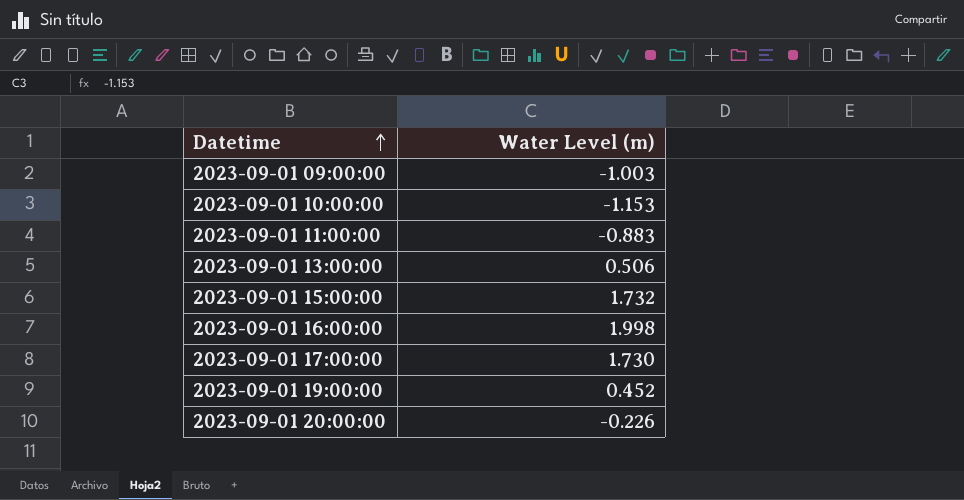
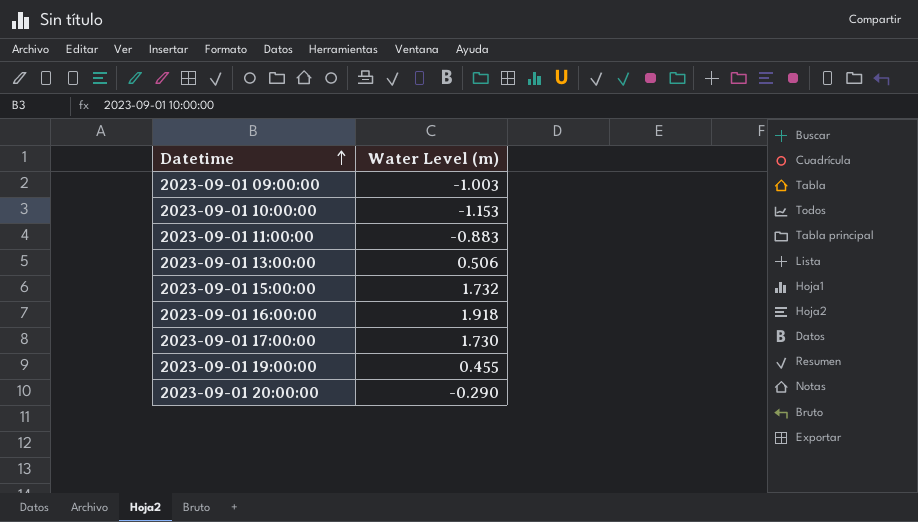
2023-09-01 16:00:00 | Water Level (m): 1.998 -> 1.918
2023-09-01 19:00:00 | Water Level (m): 0.452 -> 0.455
2023-09-01 20:00:00 | Water Level (m): -0.226 -> -0.290

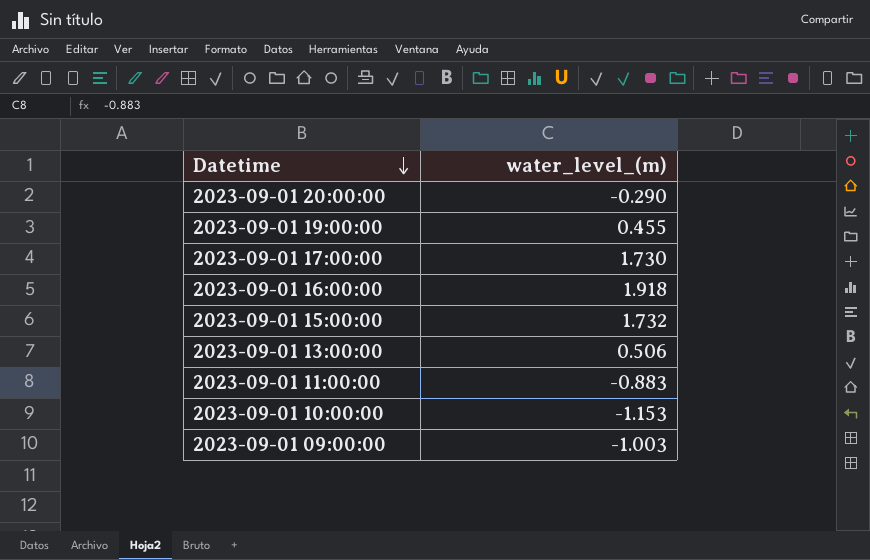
row order: Datetime ascending -> Datetime descending
column name: Water Level (m) -> water_level_(m)

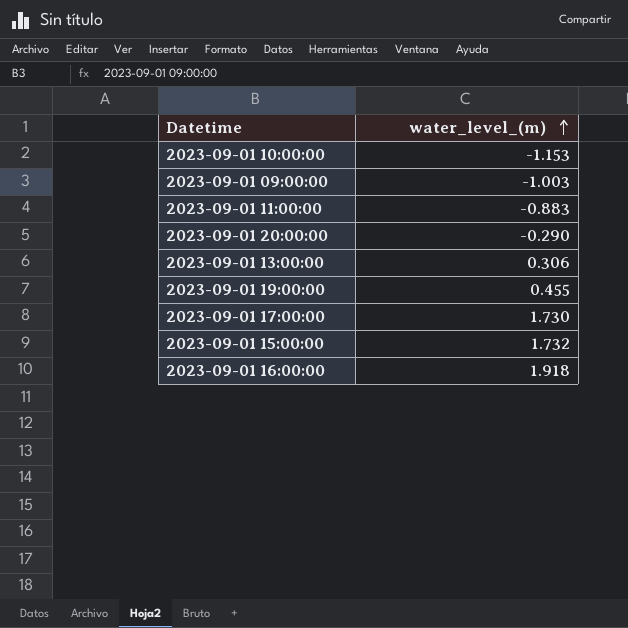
row order: Datetime descending -> water_level_(m) ascending
2023-09-01 13:00:00 | water_level_(m): 0.506 -> 0.306

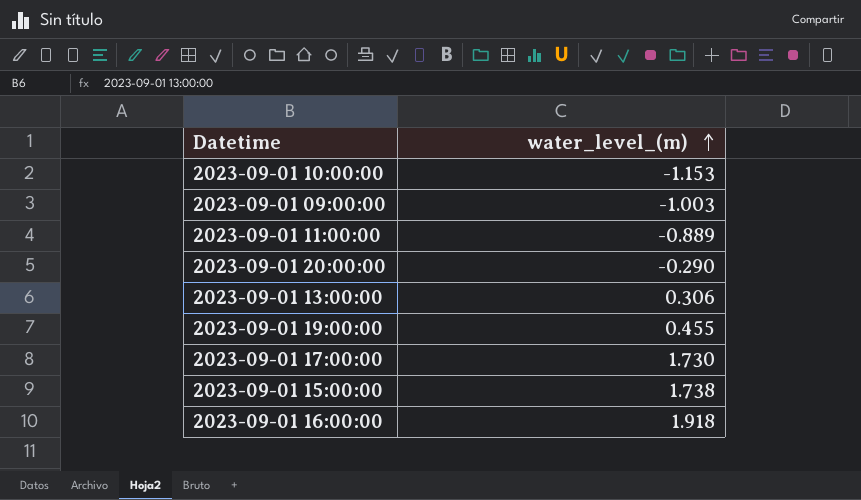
2023-09-01 11:00:00 | water_level_(m): -0.883 -> -0.889
2023-09-01 15:00:00 | water_level_(m): 1.732 -> 1.738

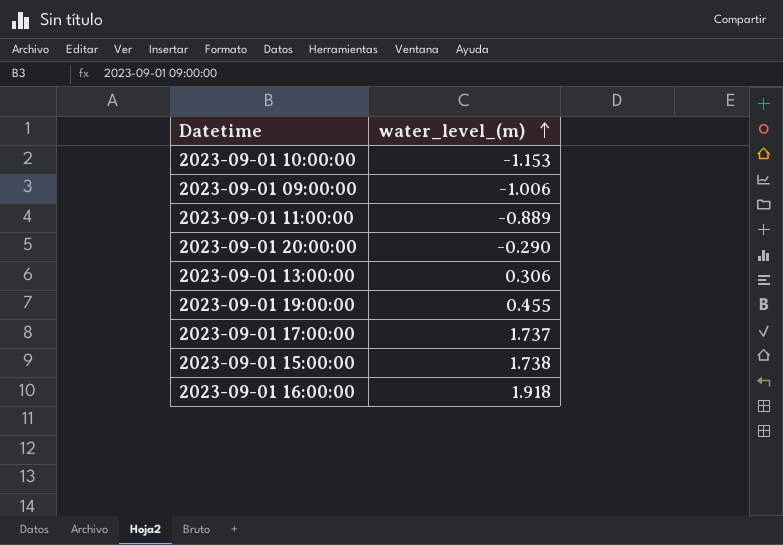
2023-09-01 09:00:00 | water_level_(m): -1.003 -> -1.006
2023-09-01 17:00:00 | water_level_(m): 1.730 -> 1.737

